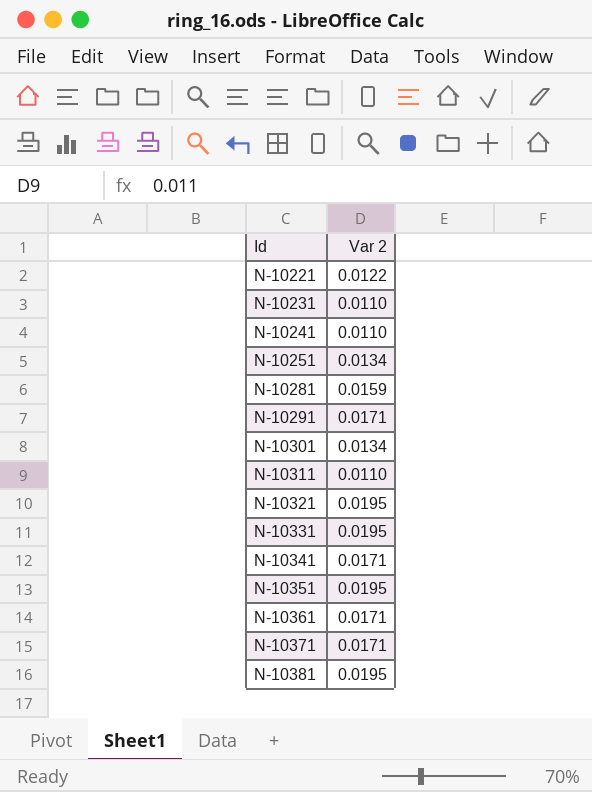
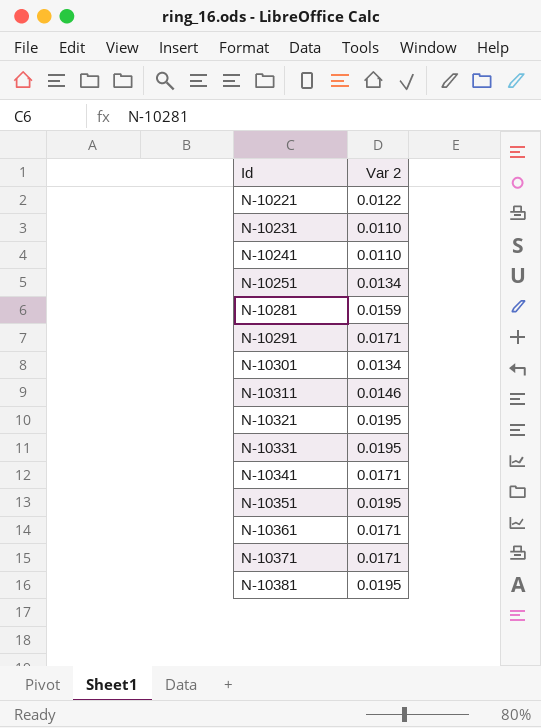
N-10311 | Var 2: 0.0110 -> 0.0146

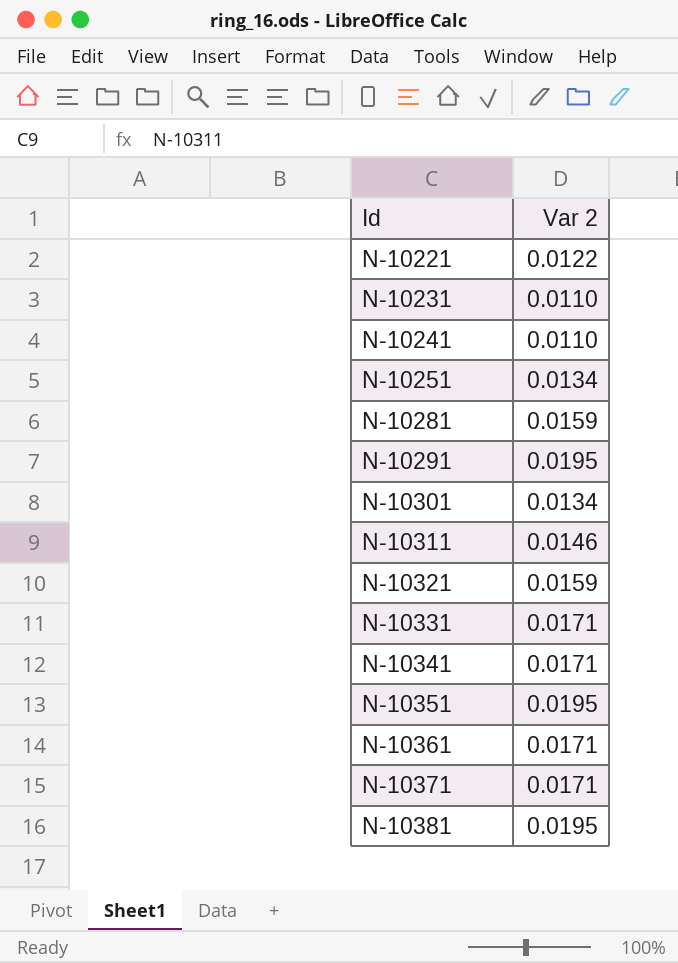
N-10291 | Var 2: 0.0171 -> 0.0195
N-10321 | Var 2: 0.0195 -> 0.0159
N-10331 | Var 2: 0.0195 -> 0.0171

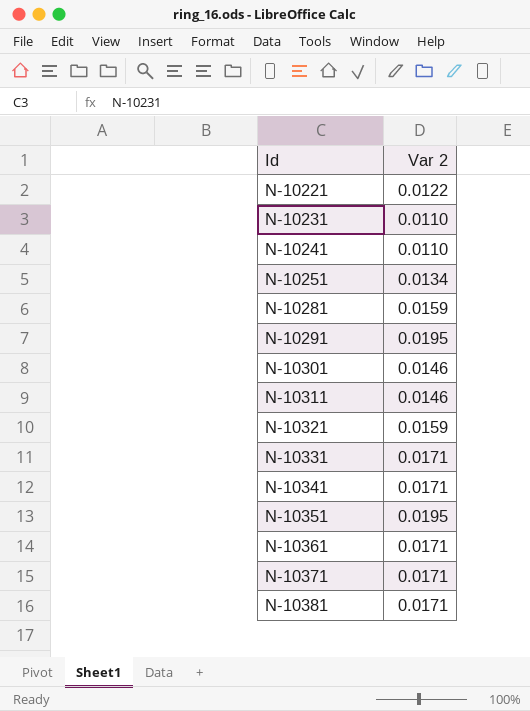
N-10301 | Var 2: 0.0134 -> 0.0146
N-10381 | Var 2: 0.0195 -> 0.0171

